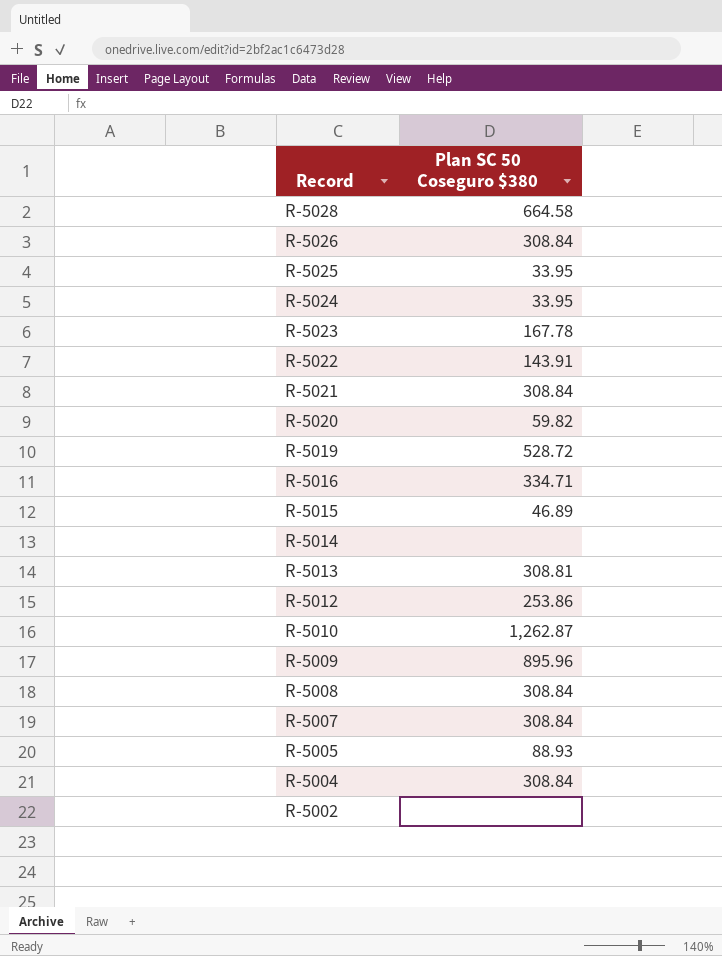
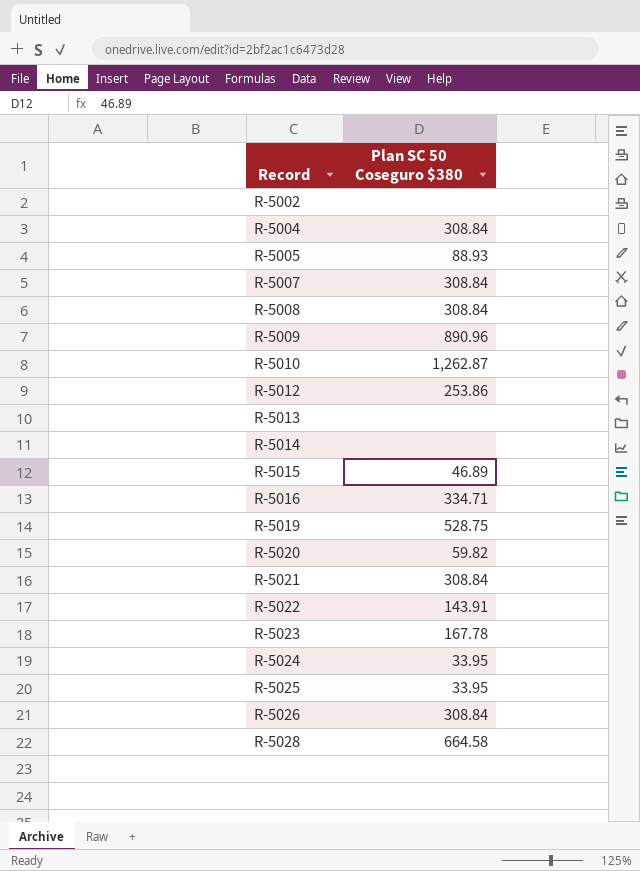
row order: Record descending -> Record ascending
R-5009 | Plan SC 50 Coseguro $380: 895.96 -> 890.96
R-5013 | Plan SC 50 Coseguro $380: 308.81 -> none
R-5019 | Plan SC 50 Coseguro $380: 528.72 -> 528.75

